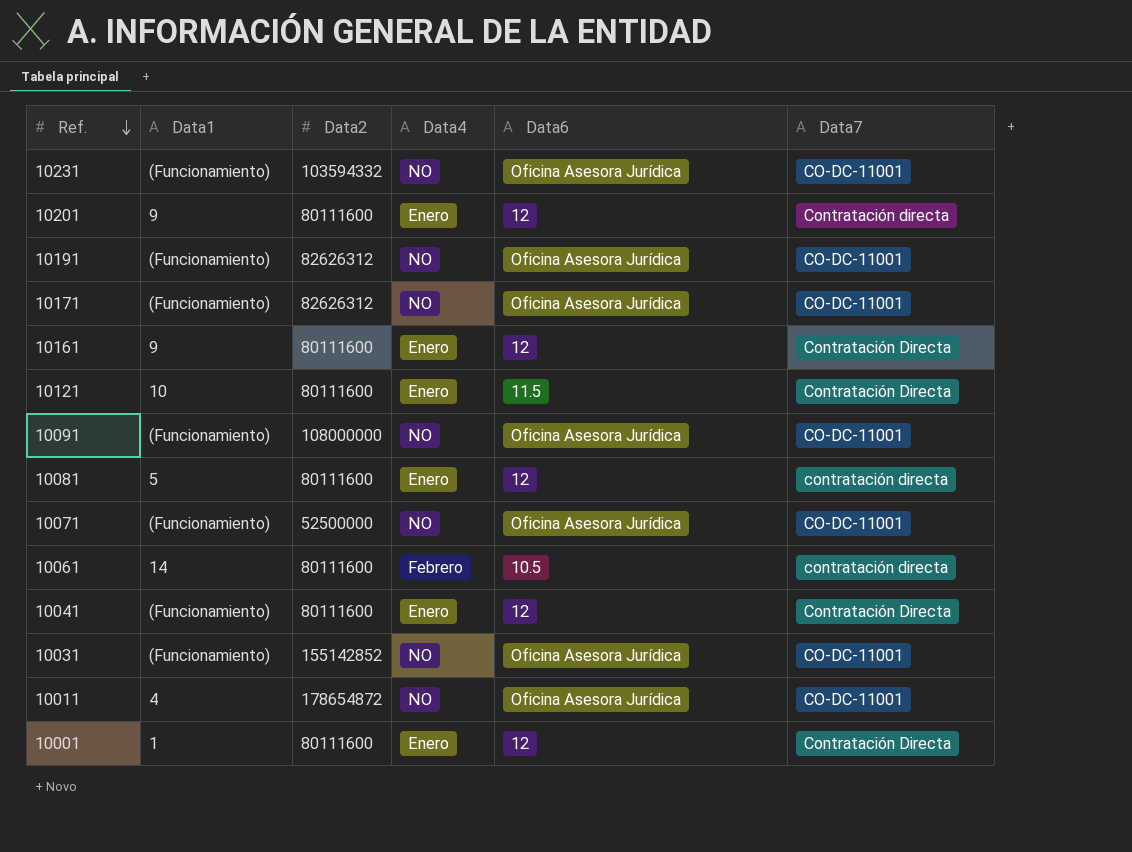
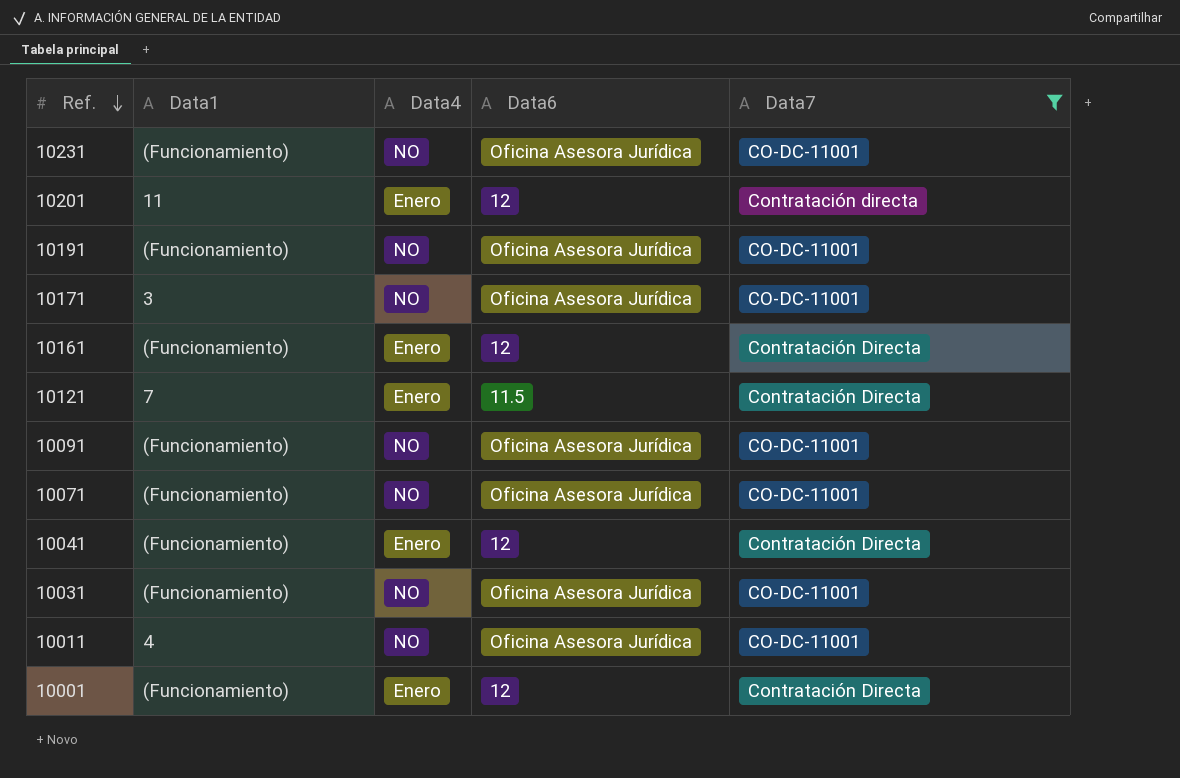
filter: none -> Data7 != contratación directa
column Data2 | position: 3 -> none
10201 | Data1: 9 -> 11
10171 | Data1: (Funcionamiento) -> 3
10161 | Data1: 9 -> (Funcionamiento)
10121 | Data1: 10 -> 7
10001 | Data1: 1 -> (Funcionamiento)

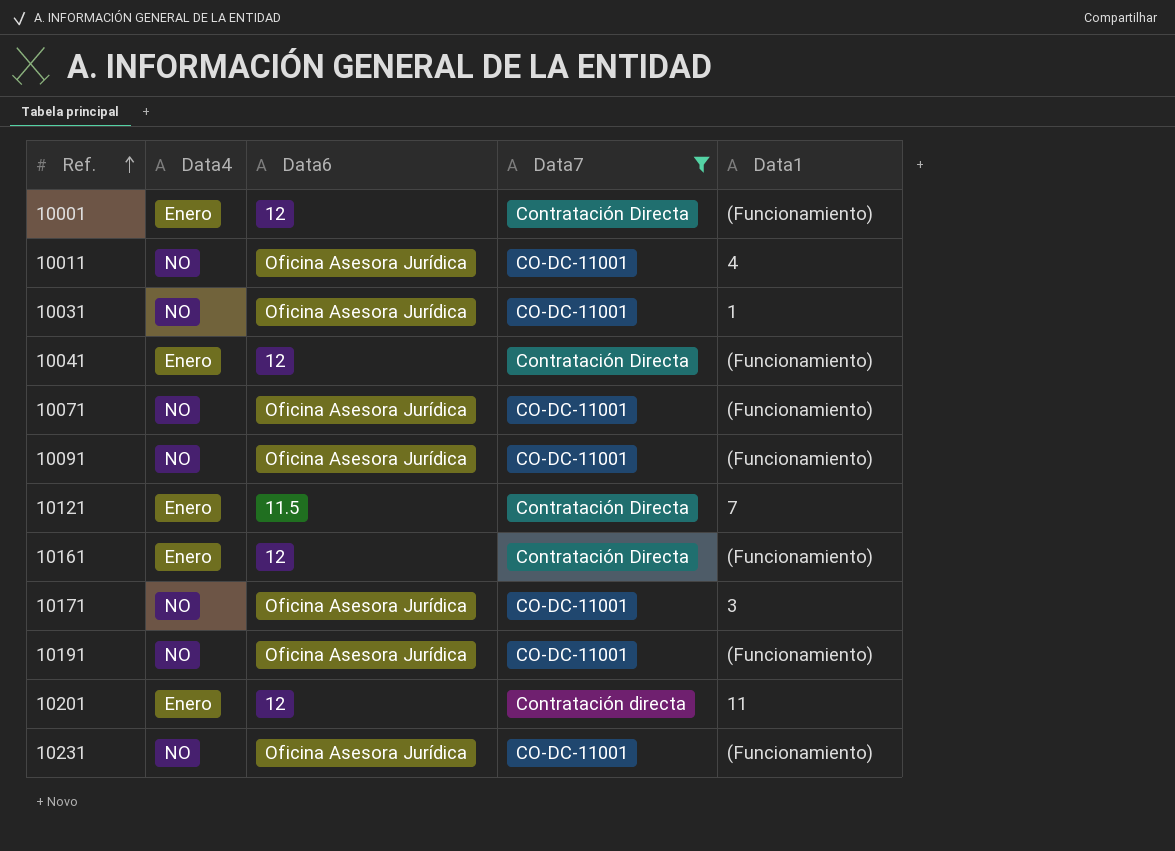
row order: Ref. descending -> Ref. ascending
column Data1 | position: 2 -> 5
10031 | Data1: (Funcionamiento) -> 1

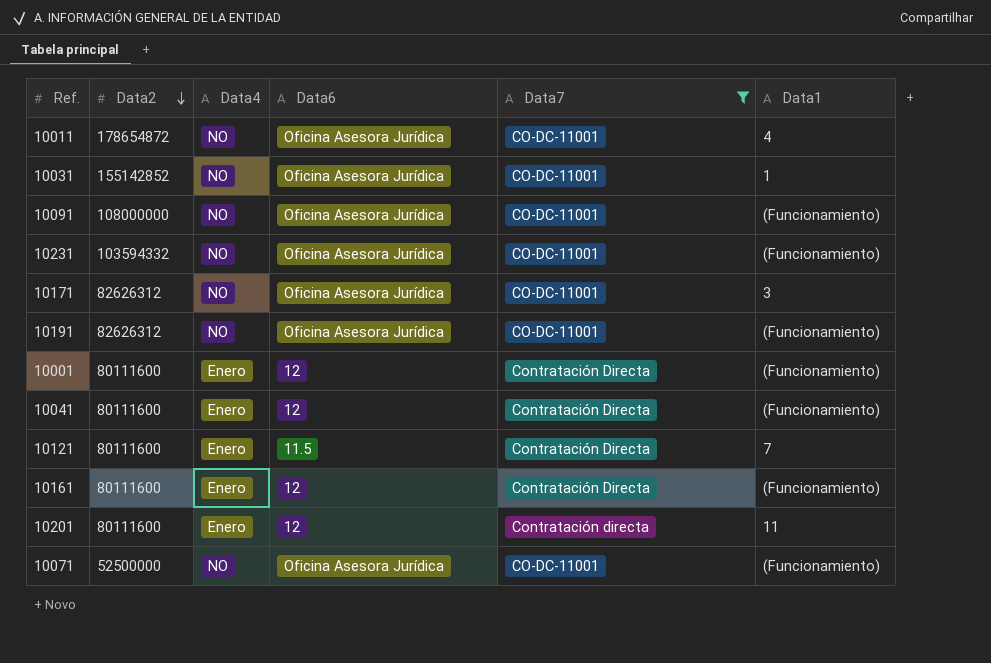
row order: Ref. ascending -> Data2 descending
column Data2 | position: none -> 2

